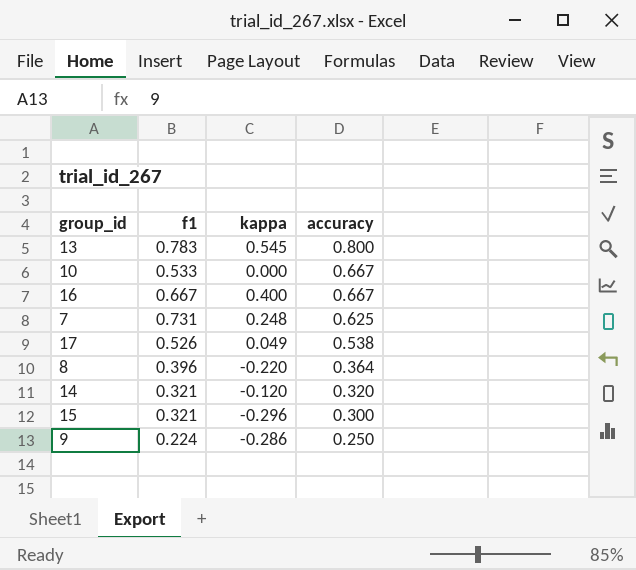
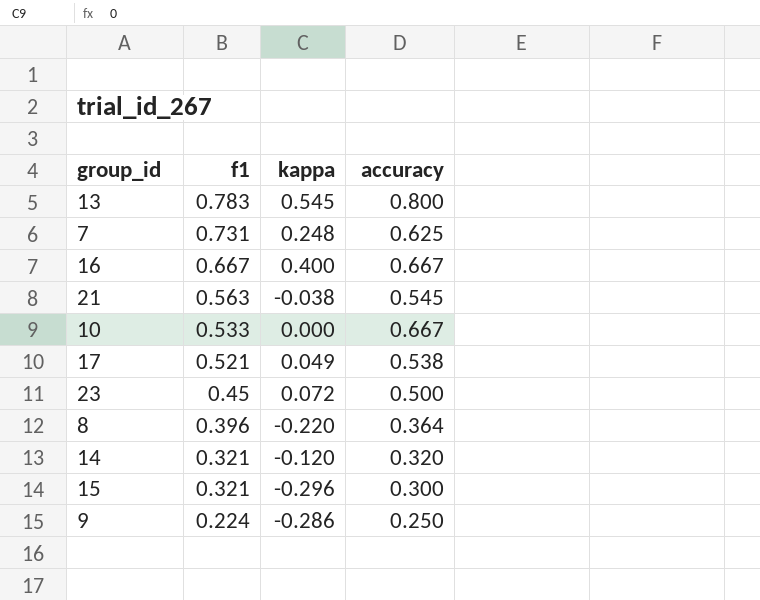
row order: accuracy descending -> f1 descending
row 21: none -> 0.563 | -0.038 | 0.545
17 | f1: 0.526 -> 0.521
row 23: none -> 0.45 | 0.072 | 0.500

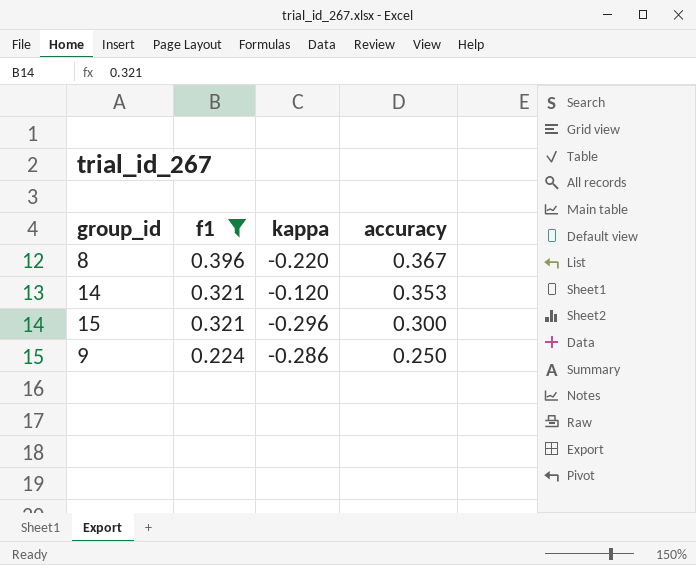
filter: none -> f1 <= 0.396
8 | accuracy: 0.364 -> 0.367
14 | accuracy: 0.320 -> 0.353

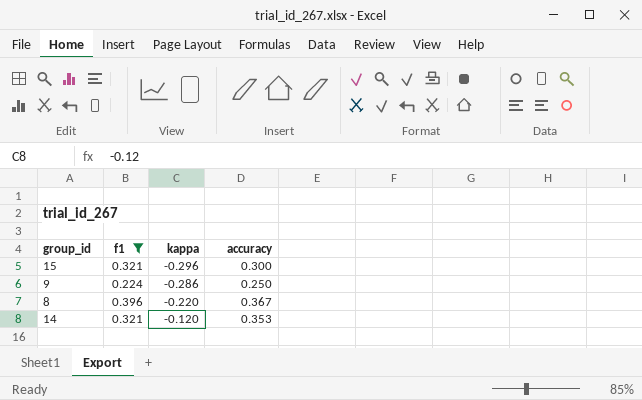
row order: f1 descending -> kappa ascending

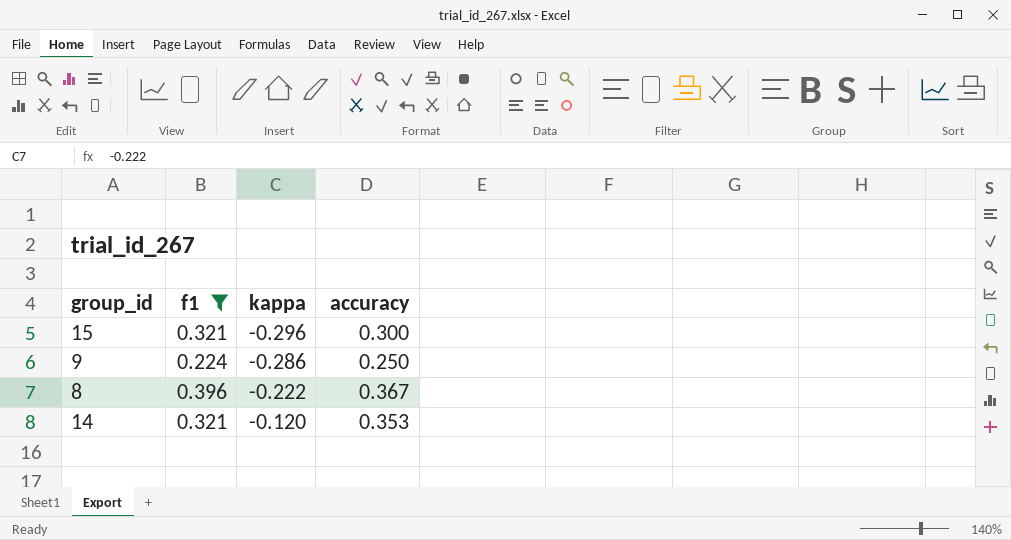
8 | kappa: -0.220 -> -0.222

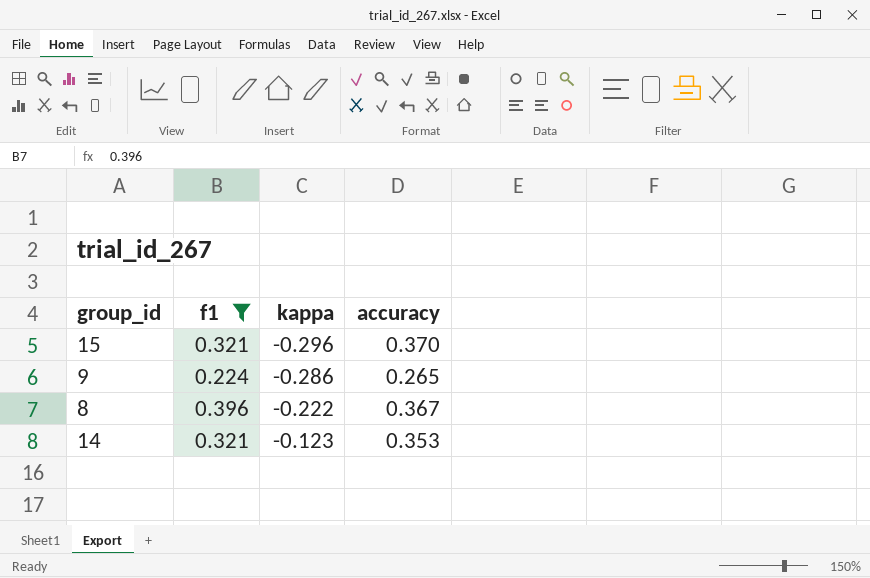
15 | accuracy: 0.300 -> 0.370
9 | accuracy: 0.250 -> 0.265
14 | kappa: -0.120 -> -0.123

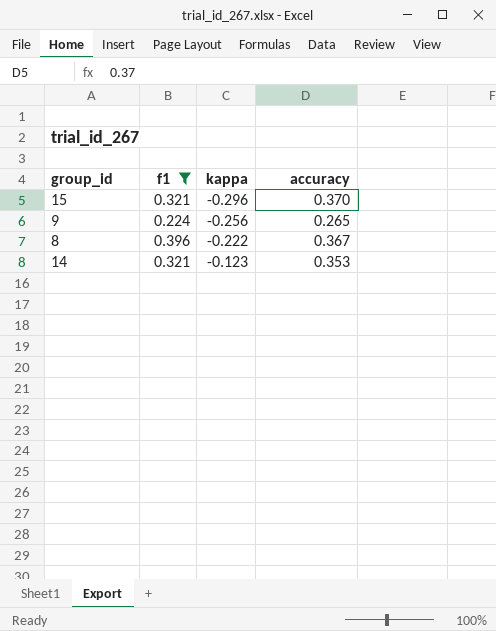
9 | kappa: -0.286 -> -0.256

